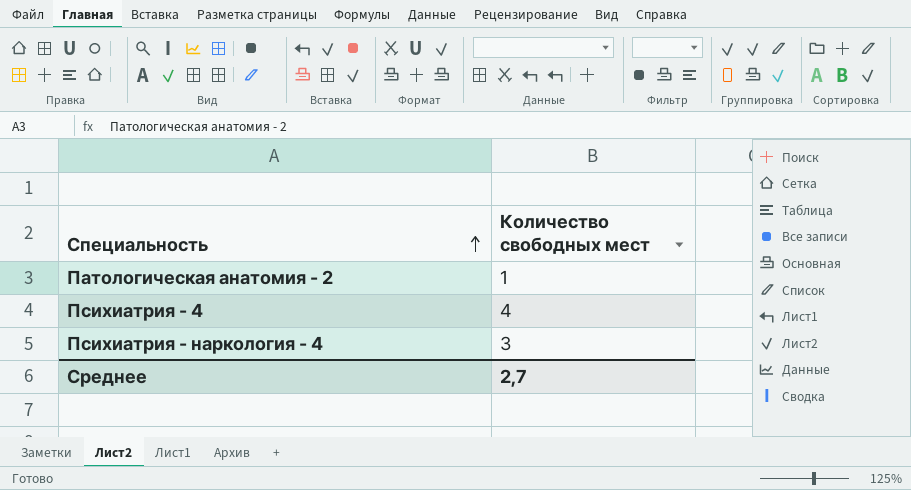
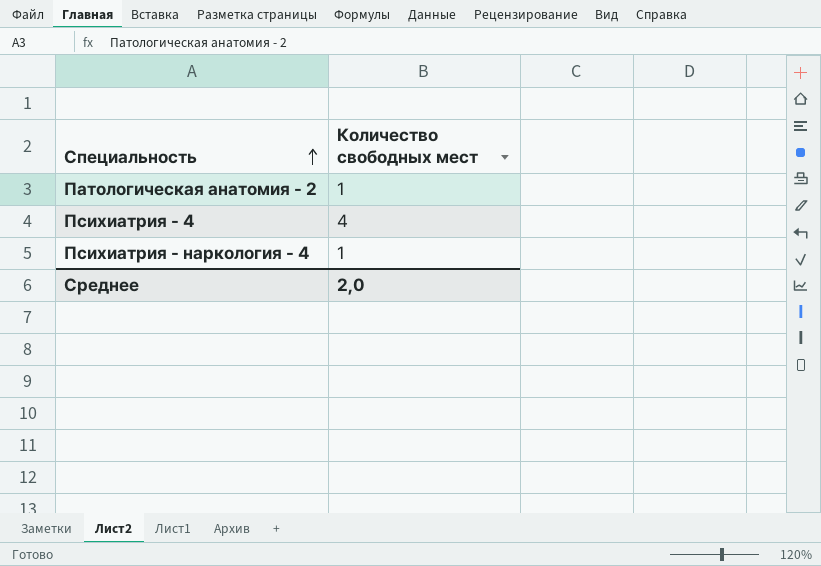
Психиатрия - наркология - 4 | Количество свободных мест: 3 -> 1
Среднее | Количество свободных мест: 2,7 -> 2,0

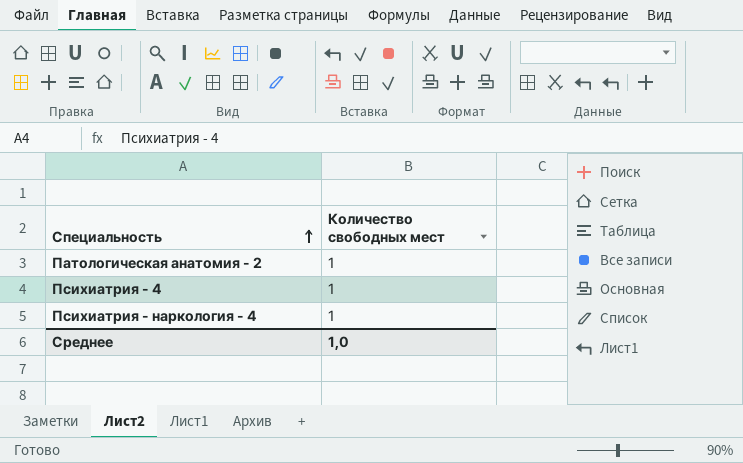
Психиатрия - 4 | Количество свободных мест: 4 -> 1
Среднее | Количество свободных мест: 2,0 -> 1,0

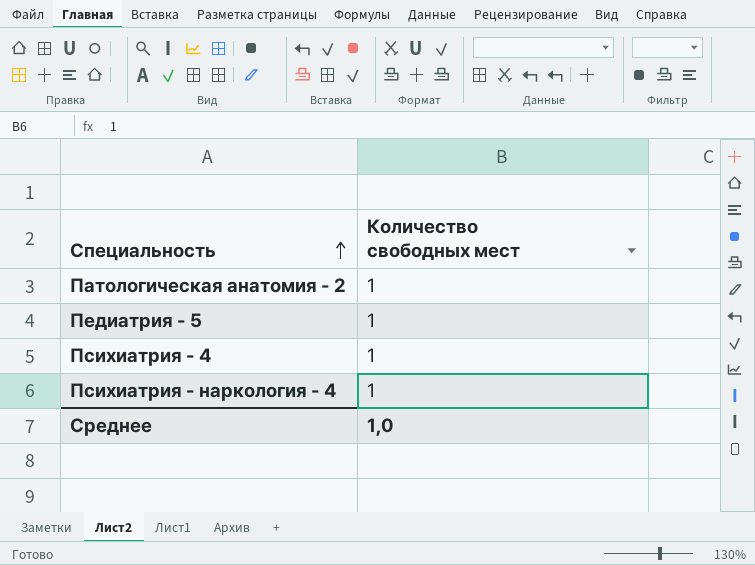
row Педиатрия - 5: none -> 1

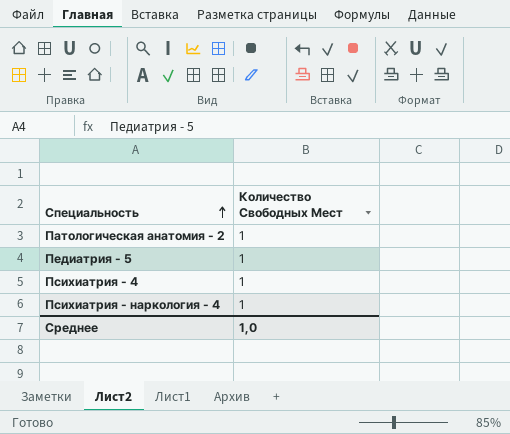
column name: Количество свободных мест -> Количество Свободных Мест

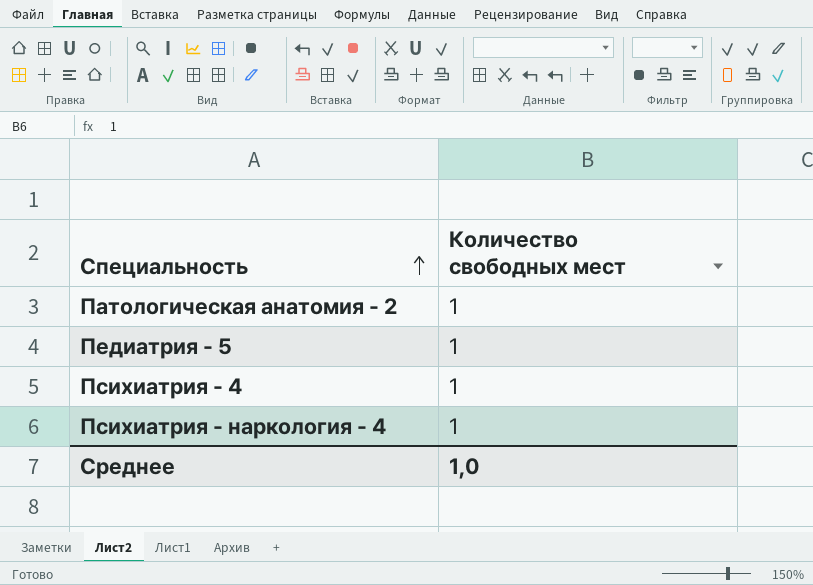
column name: Количество Свободных Мест -> Количество свободных мест

